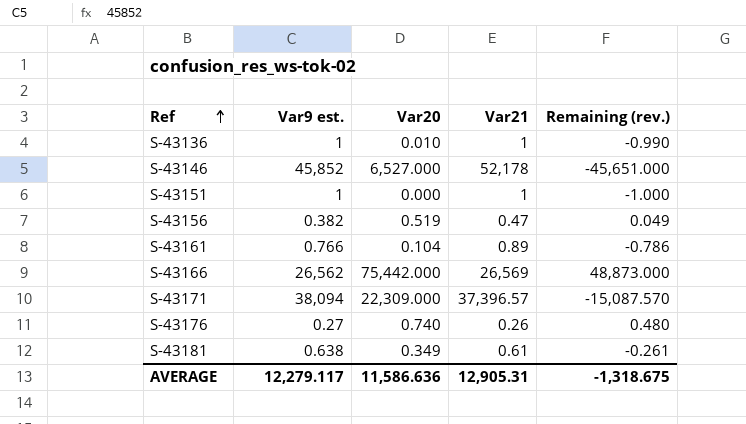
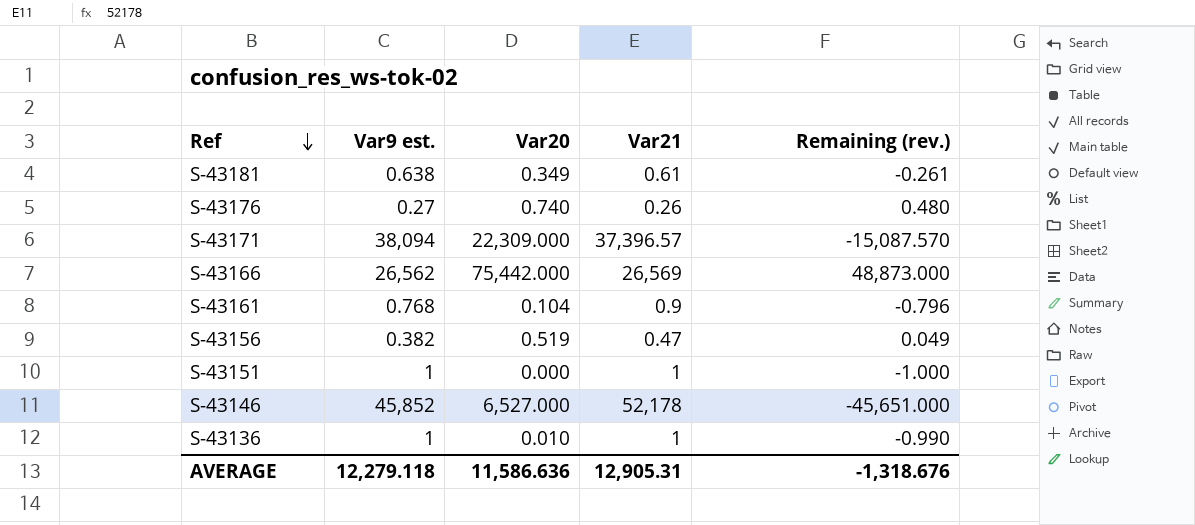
row order: Ref ascending -> Ref descending
S-43161 | Var9 est.: 0.766 -> 0.768
S-43161 | Var21: 0.89 -> 0.9
S-43161 | Remaining (rev.): -0.786 -> -0.796
AVERAGE | Var9 est.: 12,279.117 -> 12,279.118
AVERAGE | Remaining (rev.): -1,318.675 -> -1,318.676

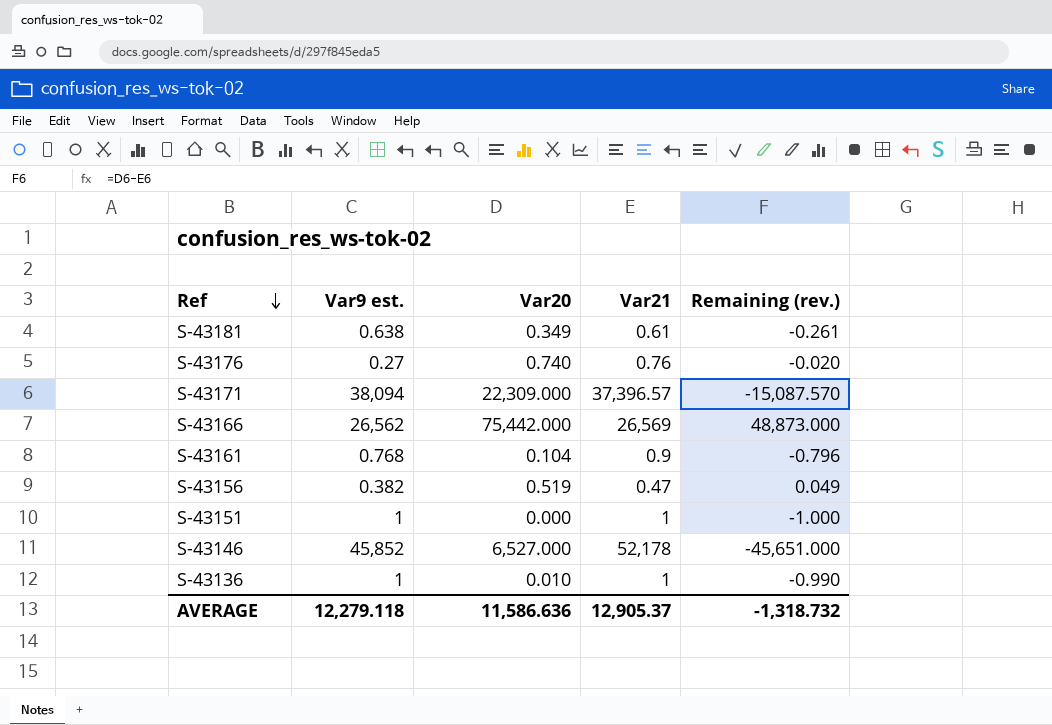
S-43176 | Var21: 0.26 -> 0.76
S-43176 | Remaining (rev.): 0.480 -> -0.020
AVERAGE | Var21: 12,905.31 -> 12,905.37
AVERAGE | Remaining (rev.): -1,318.676 -> -1,318.732

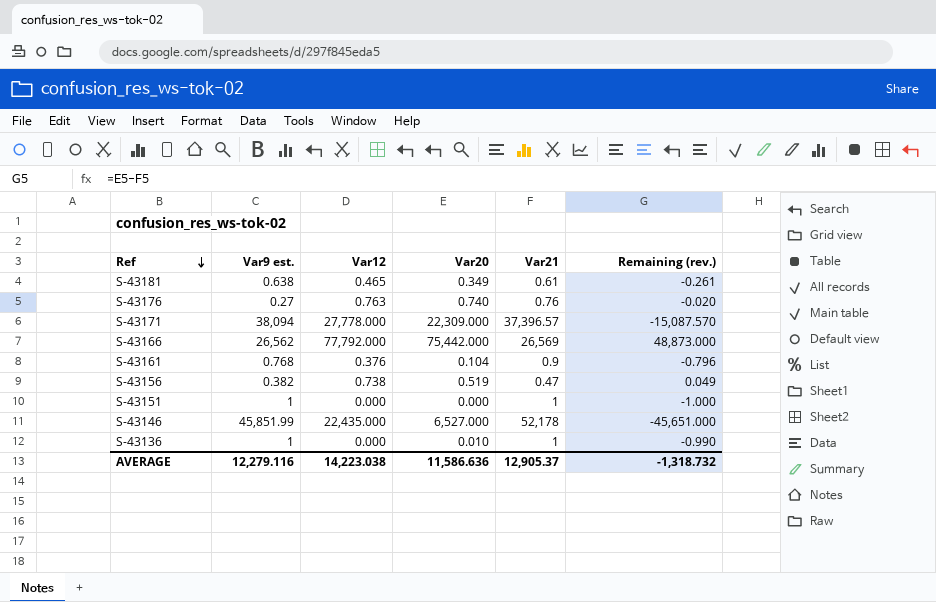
column Var12 | position: none -> 3
S-43146 | Var9 est.: 45,852 -> 45,851.99
AVERAGE | Var9 est.: 12,279.118 -> 12,279.116

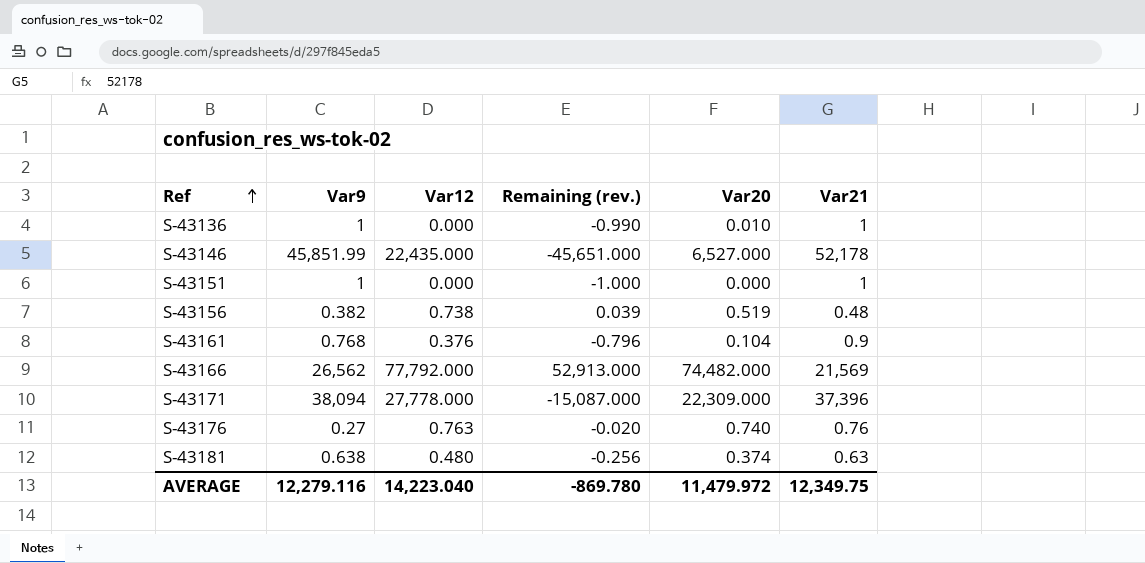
row order: Ref descending -> Ref ascending
column name: Var9 est. -> Var9
column Remaining (rev.) | position: 6 -> 4
S-43156 | Remaining (rev.): 0.049 -> 0.039
S-43156 | Var21: 0.47 -> 0.48
S-43166 | Remaining (rev.): 48,873.000 -> 52,913.000
S-43166 | Var20: 75,442.000 -> 74,482.000
S-43166 | Var21: 26,569 -> 21,569
S-43171 | Remaining (rev.): -15,087.570 -> -15,087.000
S-43171 | Var21: 37,396.57 -> 37,396
S-43181 | Var12: 0.465 -> 0.480
S-43181 | Remaining (rev.): -0.261 -> -0.256
S-43181 | Var20: 0.349 -> 0.374
S-43181 | Var21: 0.61 -> 0.63
AVERAGE | Var12: 14,223.038 -> 14,223.040
AVERAGE | Remaining (rev.): -1,318.732 -> -869.780
AVERAGE | Var20: 11,586.636 -> 11,479.972
AVERAGE | Var21: 12,905.37 -> 12,349.75

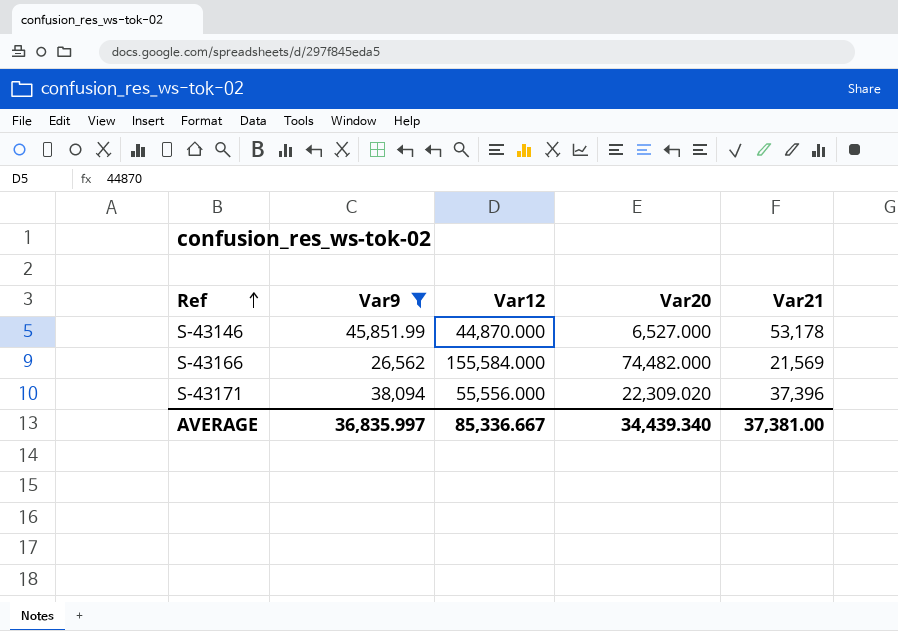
filter: none -> Var9 >= 26,562
column Remaining (rev.) | formula: [Var20] - [Var21] -> none
S-43146 | Var12: 22,435.000 -> 44,870.000
S-43146 | Var21: 52,178 -> 53,178
S-43166 | Var12: 77,792.000 -> 155,584.000
S-43171 | Var12: 27,778.000 -> 55,556.000
S-43171 | Var20: 22,309.000 -> 22,309.020
AVERAGE | Var9: 12,279.116 -> 36,835.997
AVERAGE | Var12: 14,223.040 -> 85,336.667
AVERAGE | Var20: 11,479.972 -> 34,439.340
AVERAGE | Var21: 12,349.75 -> 37,381.00

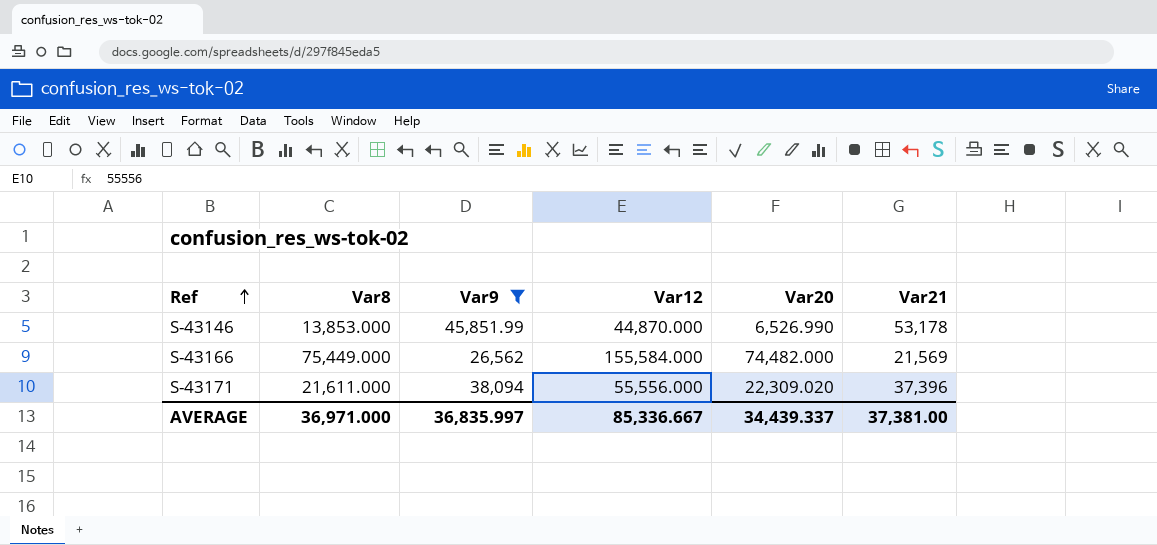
column Var8 | position: none -> 2
S-43146 | Var20: 6,527.000 -> 6,526.990
AVERAGE | Var20: 34,439.340 -> 34,439.337

